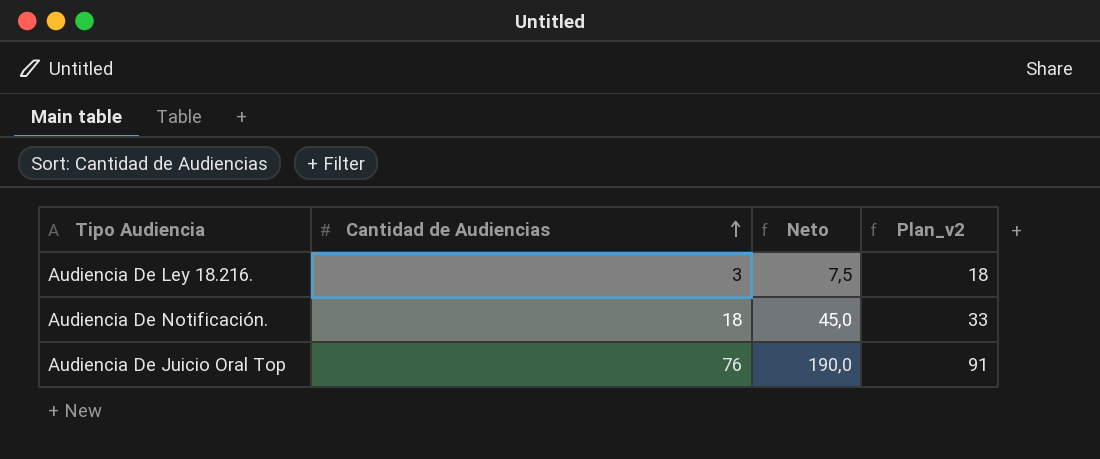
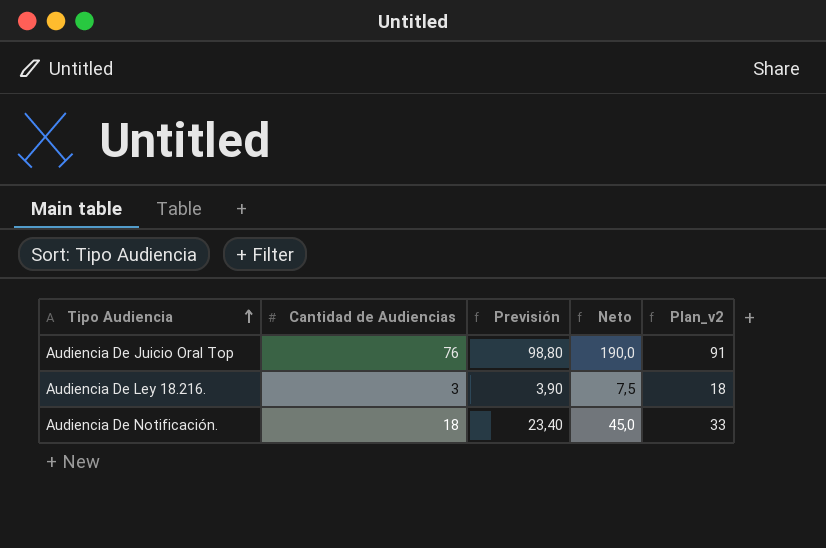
row order: Cantidad de Audiencias ascending -> Tipo Audiencia ascending
column Previsión | formula: none -> [Cantidad de Audiencias] * 1,3

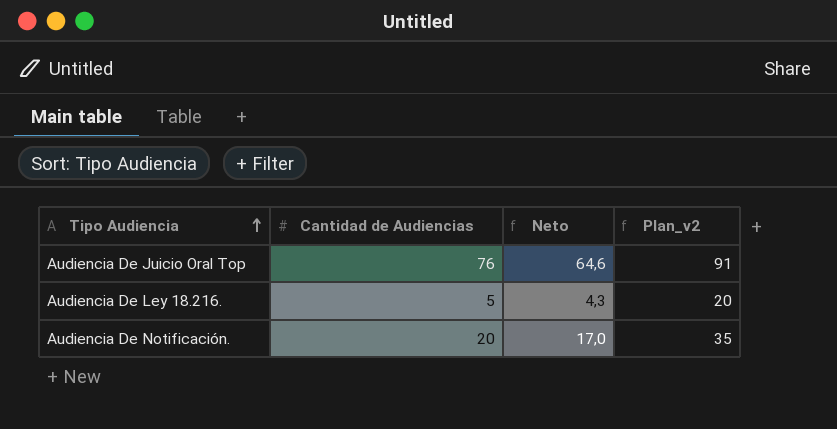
column Previsión | formula: [Cantidad de Audiencias] * 1,3 -> none
column Neto | formula: [Cantidad de Audiencias] * 2,5 -> [Cantidad de Audiencias] * 0,85
Audiencia De Ley 18.216. | Cantidad de Audiencias: 3 -> 5
Audiencia De Ley 18.216. | Plan_v2: 18 -> 20
Audiencia De Notificación. | Cantidad de Audiencias: 18 -> 20
Audiencia De Notificación. | Plan_v2: 33 -> 35

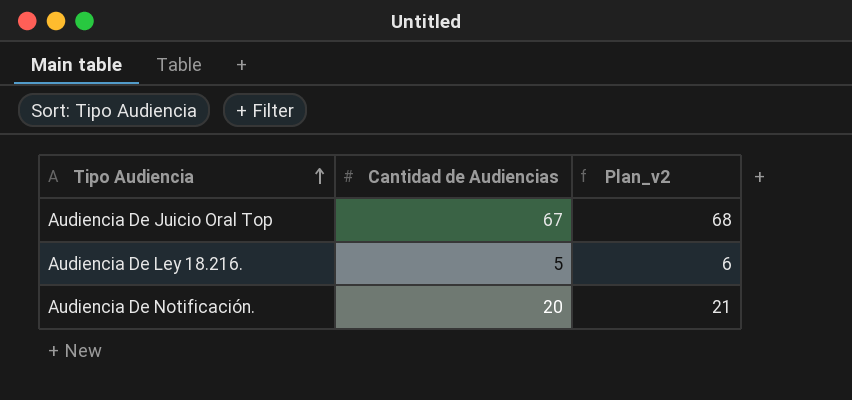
column Neto | formula: [Cantidad de Audiencias] * 0,85 -> none
column Plan_v2 | formula: [Cantidad de Audiencias] + 15 -> [Cantidad de Audiencias] + 1
Audiencia De Juicio Oral Top | Cantidad de Audiencias: 76 -> 67

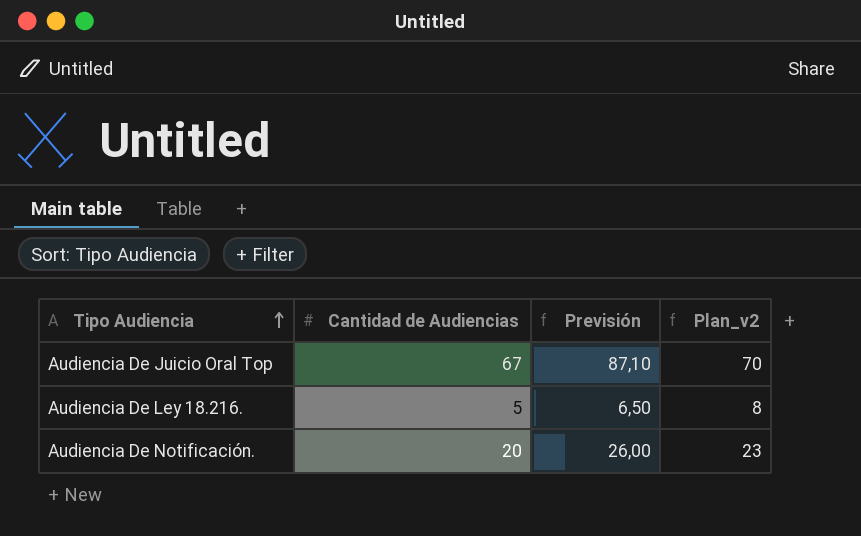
column Previsión | formula: none -> [Cantidad de Audiencias] * 1,3
column Plan_v2 | formula: [Cantidad de Audiencias] + 1 -> [Cantidad de Audiencias] + 3

